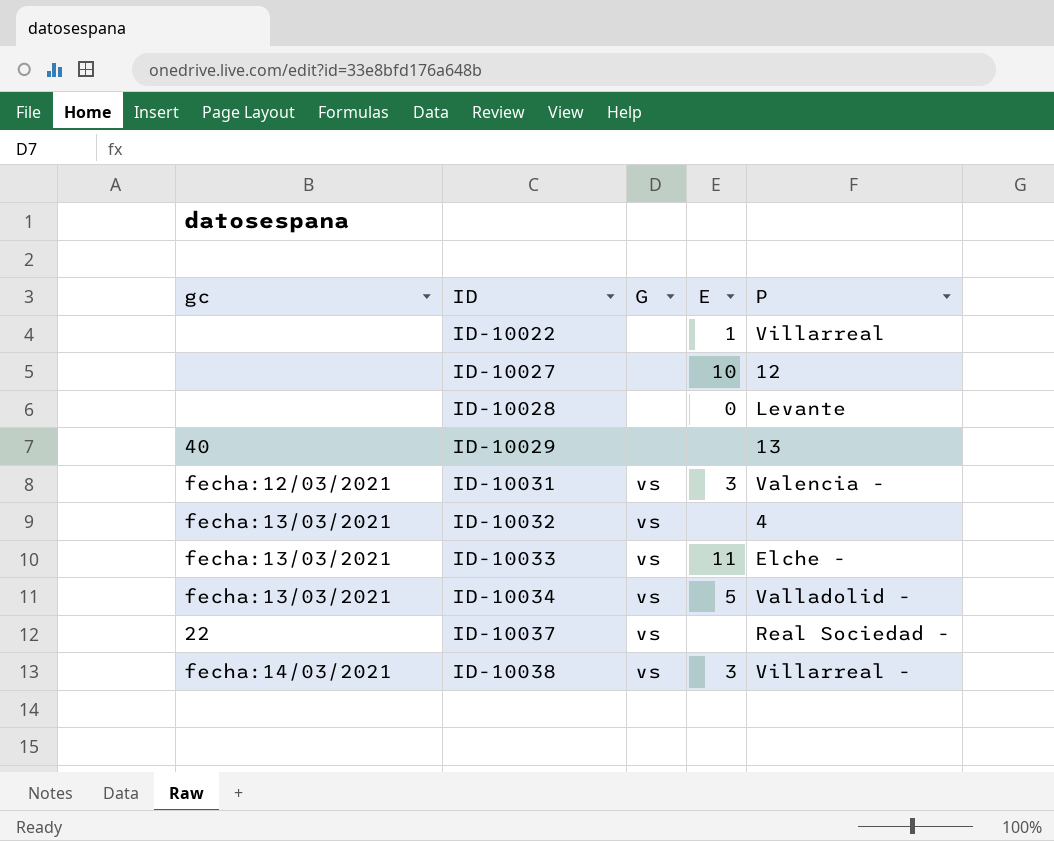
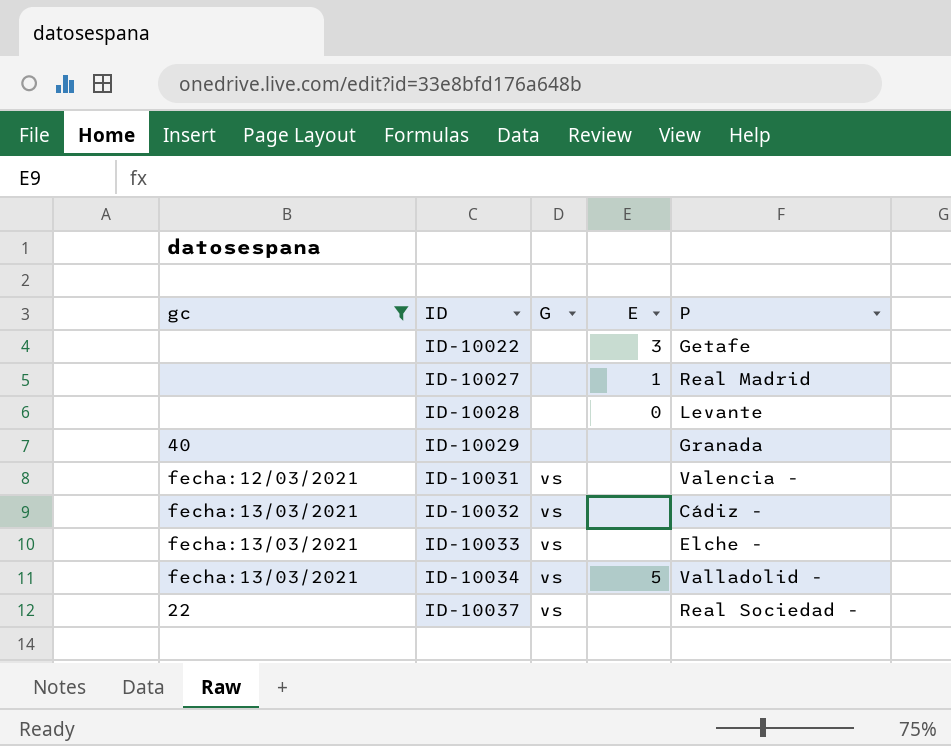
filter: none -> gc != fecha:14/03/2021
ID-10022 | E: 1 -> 3
ID-10022 | P: Villarreal -> Getafe
ID-10027 | E: 10 -> 1
ID-10027 | P: 12 -> Real Madrid
ID-10029 | P: 13 -> Granada
ID-10031 | E: 3 -> none
ID-10032 | P: 4 -> Cádiz -
ID-10033 | E: 11 -> none

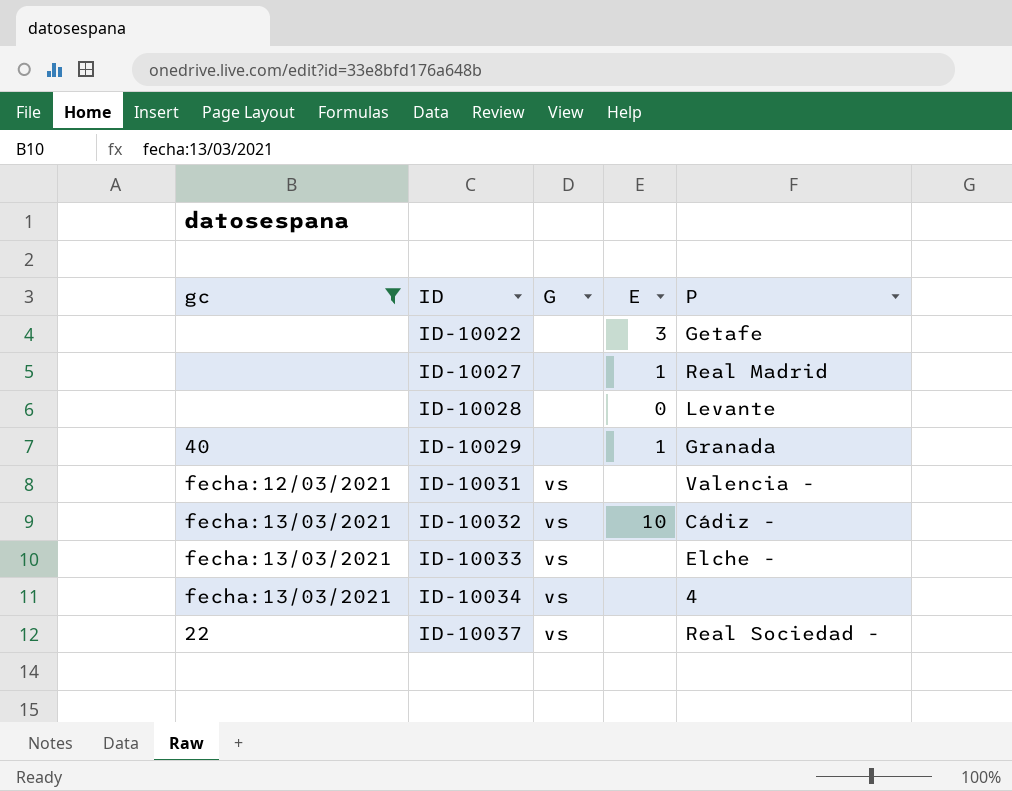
ID-10029 | E: none -> 1
ID-10032 | E: none -> 10
ID-10034 | E: 5 -> none
ID-10034 | P: Valladolid - -> 4

